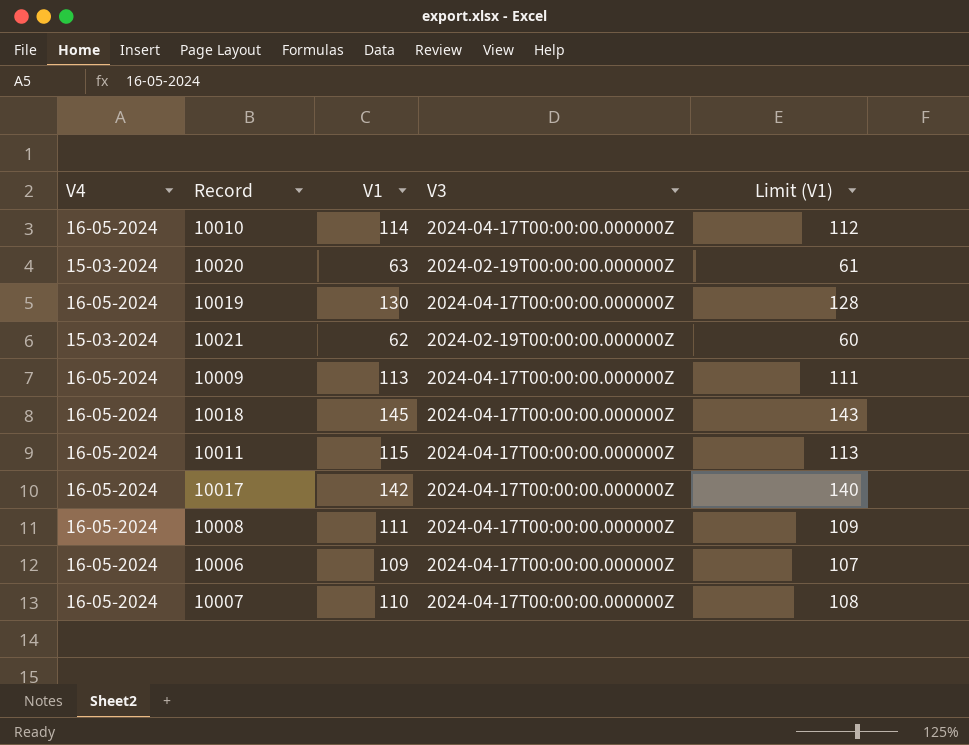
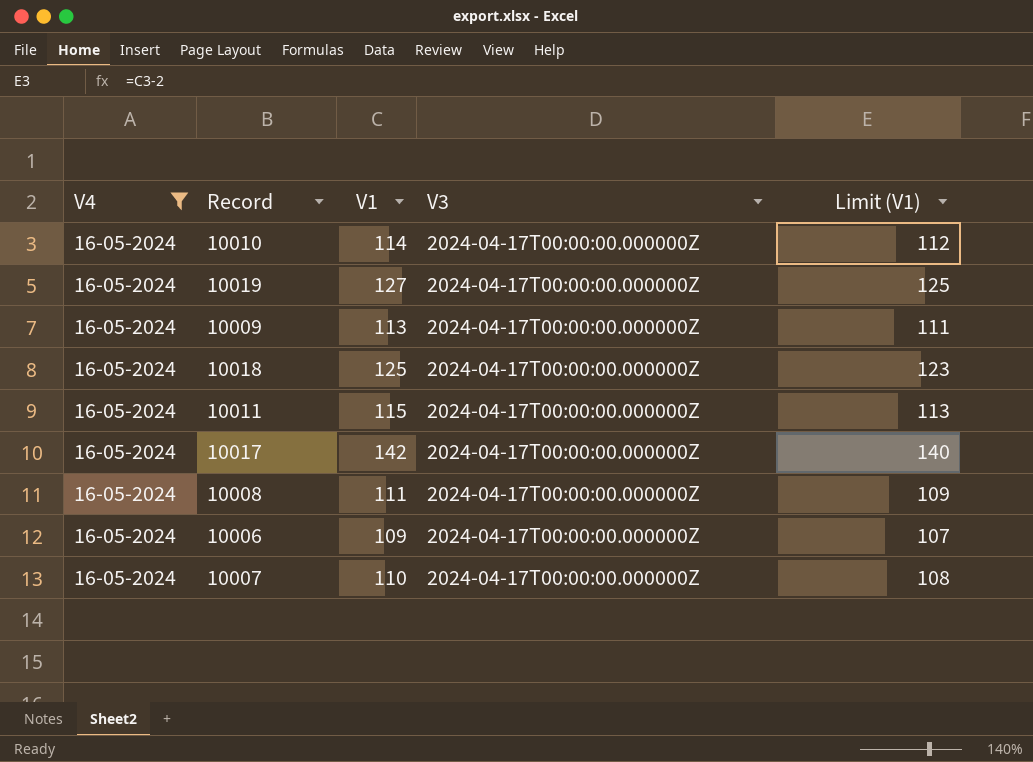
filter: none -> V4 = 16-05-2024
10019 | V1: 130 -> 127
10019 | Limit (V1): 128 -> 125
10018 | V1: 145 -> 125
10018 | Limit (V1): 143 -> 123

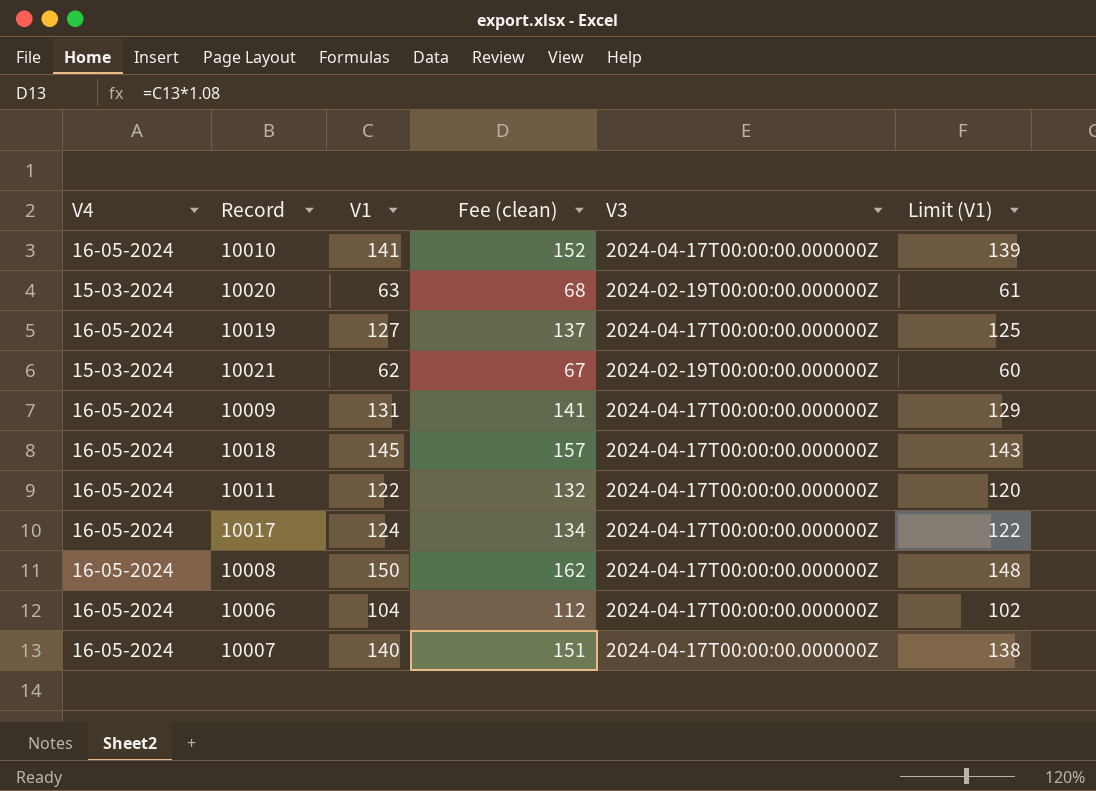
filter: V4 = 16-05-2024 -> none
column Fee (clean) | formula: none -> [V1] * 1.08
10010 | V1: 114 -> 141
10010 | Limit (V1): 112 -> 139
10009 | V1: 113 -> 131
10009 | Limit (V1): 111 -> 129
10018 | V1: 125 -> 145
10018 | Limit (V1): 123 -> 143
10011 | V1: 115 -> 122
10011 | Limit (V1): 113 -> 120
10017 | V1: 142 -> 124
10017 | Limit (V1): 140 -> 122
10008 | V1: 111 -> 150
10008 | Limit (V1): 109 -> 148
10006 | V1: 109 -> 104
10006 | Limit (V1): 107 -> 102
10007 | V1: 110 -> 140
10007 | Limit (V1): 108 -> 138

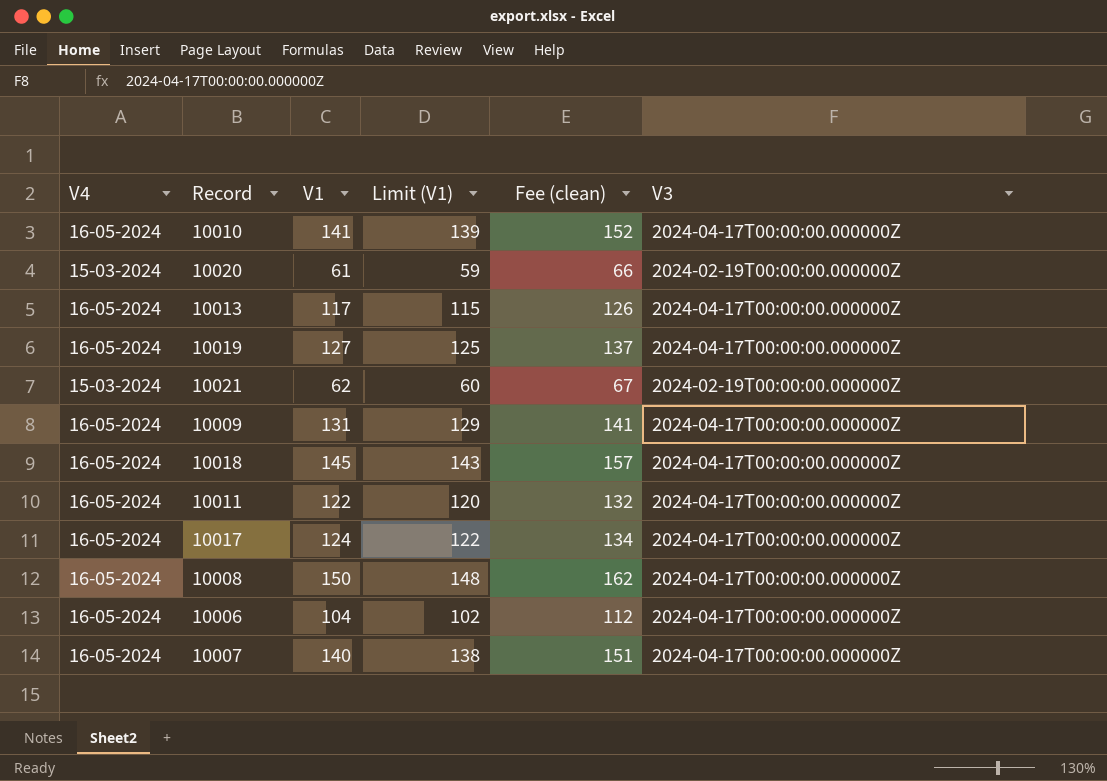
column Limit (V1) | position: 6 -> 4
10020 | V1: 63 -> 61
10020 | Limit (V1): 61 -> 59
10020 | Fee (clean): 68 -> 66
row 10013: none -> 16-05-2024 | 117 | 115 | 126 | 2024-04-17T00:00:00.000000Z

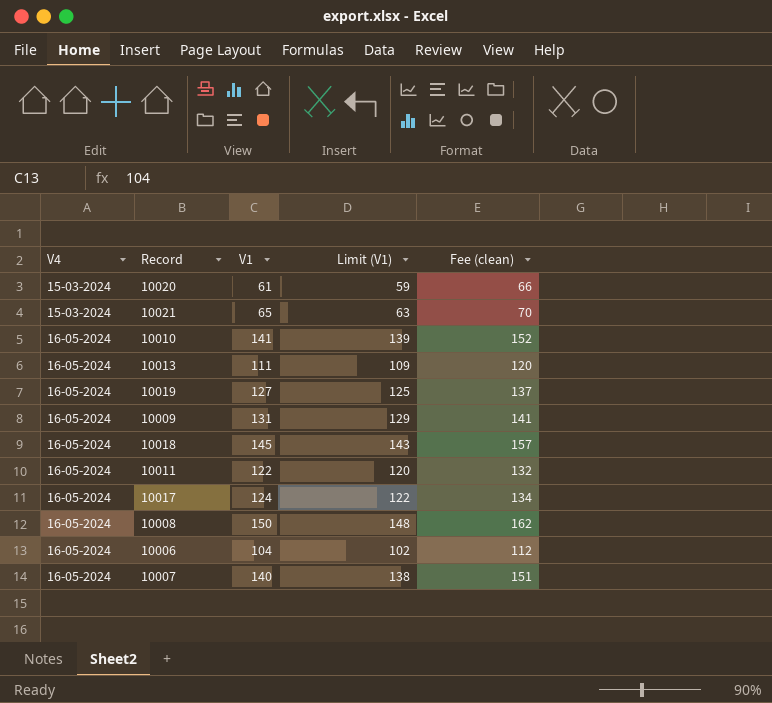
row order: none -> V4 ascending
column V3 | position: 6 -> none
10021 | V1: 62 -> 65
10021 | Limit (V1): 60 -> 63
10021 | Fee (clean): 67 -> 70
10013 | V1: 117 -> 111
10013 | Limit (V1): 115 -> 109
10013 | Fee (clean): 126 -> 120

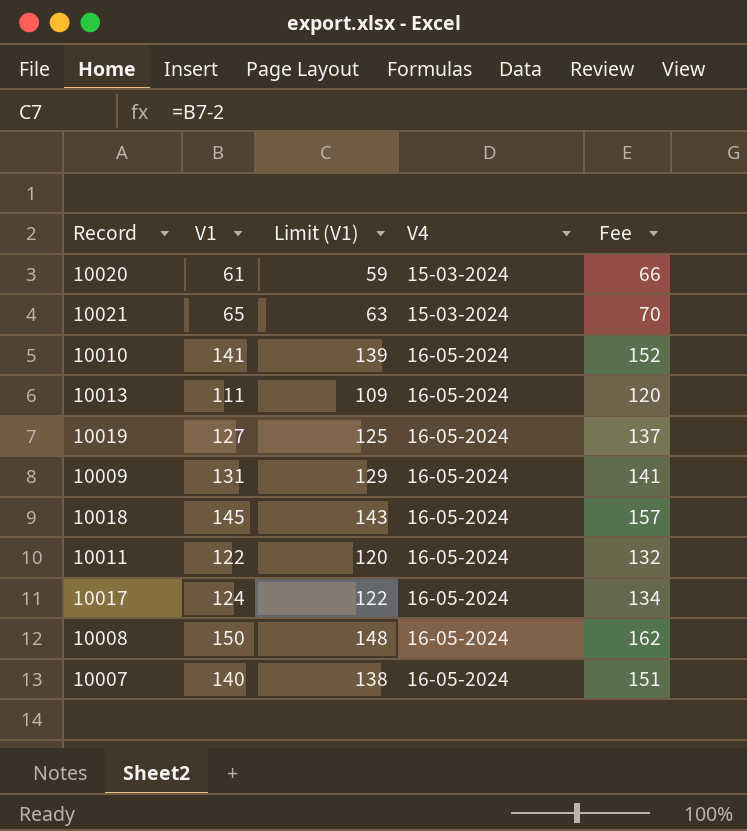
column V4 | position: 1 -> 4
column name: Fee (clean) -> Fee
row 10006: 16-05-2024 | 104 | 102 | 112 -> none

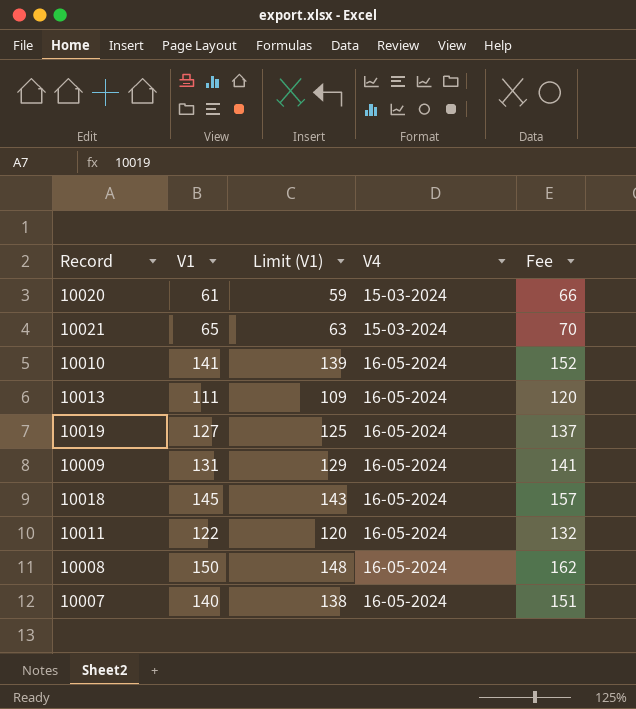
row 10017: 124 | 122 | 16-05-2024 | 134 -> none

